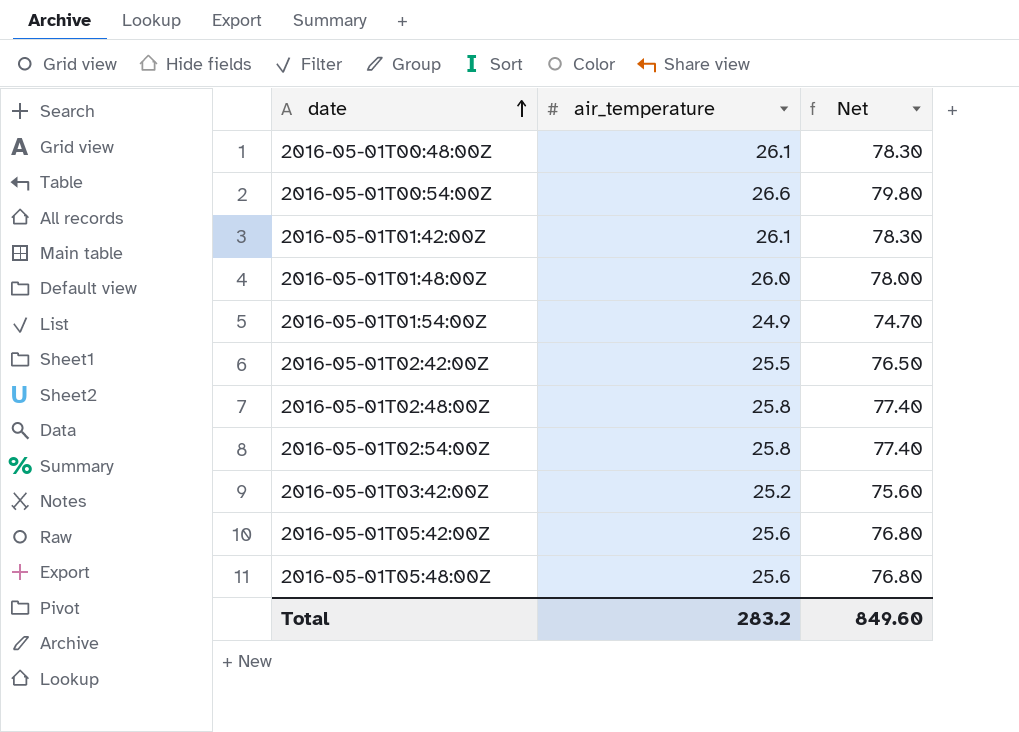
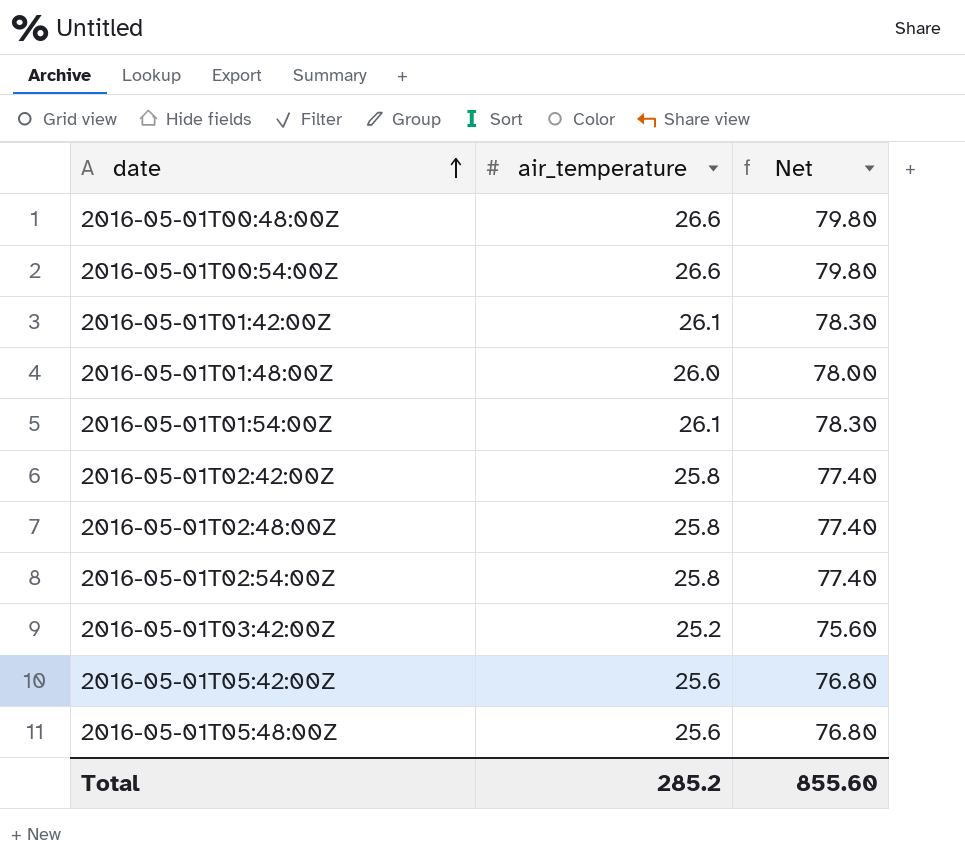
2016-05-01T00:48:00Z | air_temperature: 26.1 -> 26.6
2016-05-01T00:48:00Z | Net: 78.30 -> 79.80
2016-05-01T01:54:00Z | air_temperature: 24.9 -> 26.1
2016-05-01T01:54:00Z | Net: 74.70 -> 78.30
2016-05-01T02:42:00Z | air_temperature: 25.5 -> 25.8
2016-05-01T02:42:00Z | Net: 76.50 -> 77.40
Total | air_temperature: 283.2 -> 285.2
Total | Net: 849.60 -> 855.60

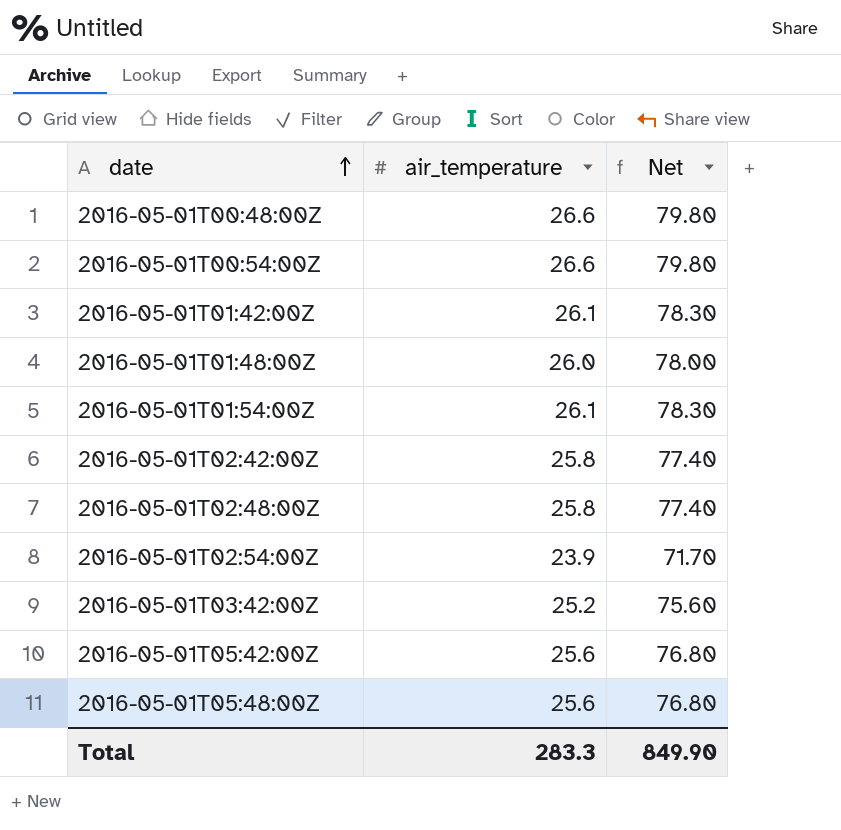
2016-05-01T02:54:00Z | air_temperature: 25.8 -> 23.9
2016-05-01T02:54:00Z | Net: 77.40 -> 71.70
Total | air_temperature: 285.2 -> 283.3
Total | Net: 855.60 -> 849.90

